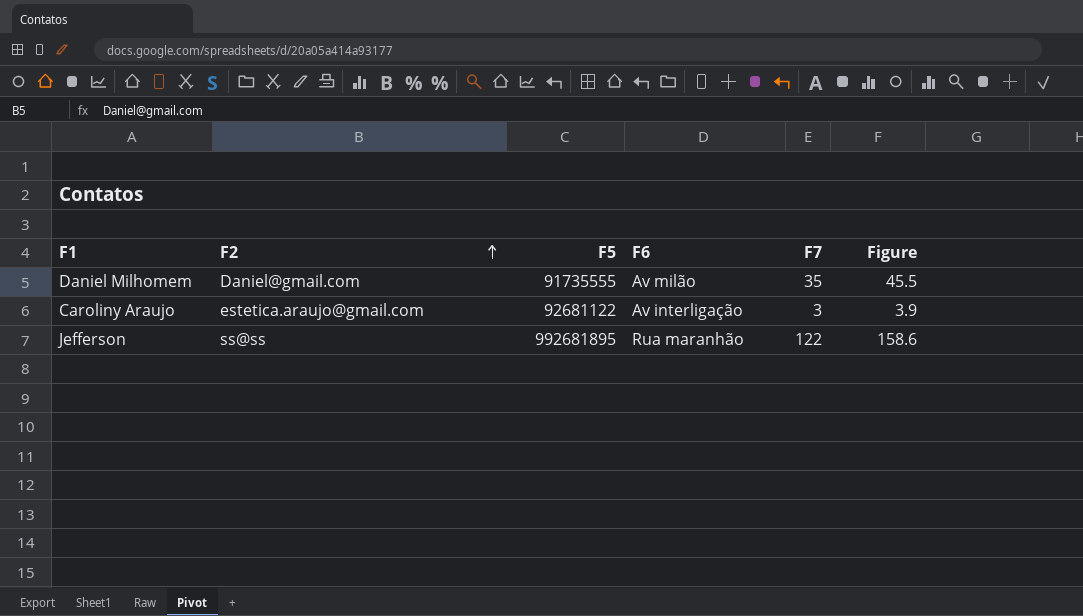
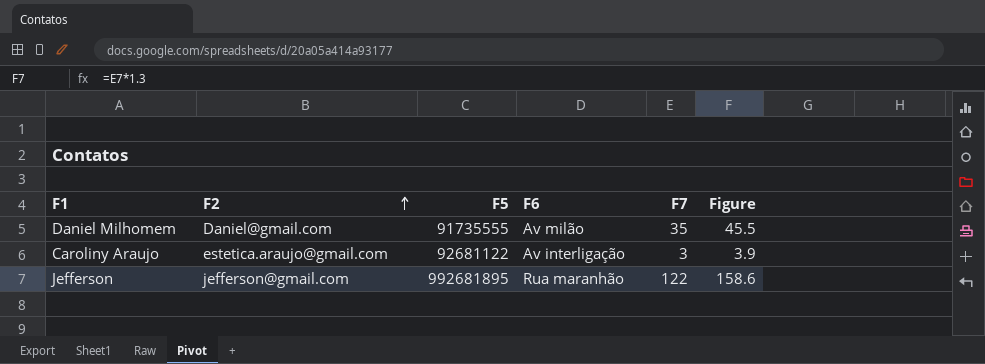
Jefferson | F2: ss@ss -> jefferson@gmail.com

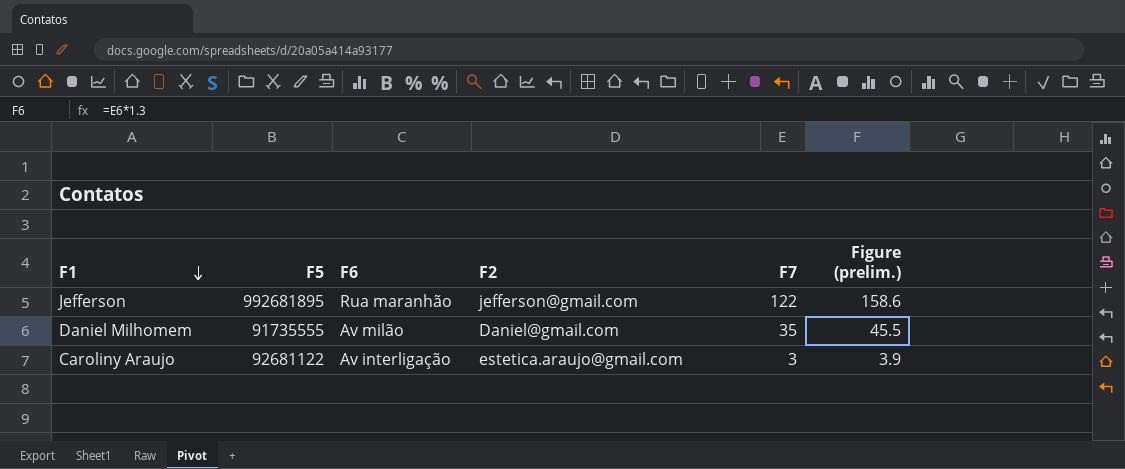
row order: F2 ascending -> F1 descending
column F2 | position: 2 -> 4
column name: Figure -> Figure (prelim.)

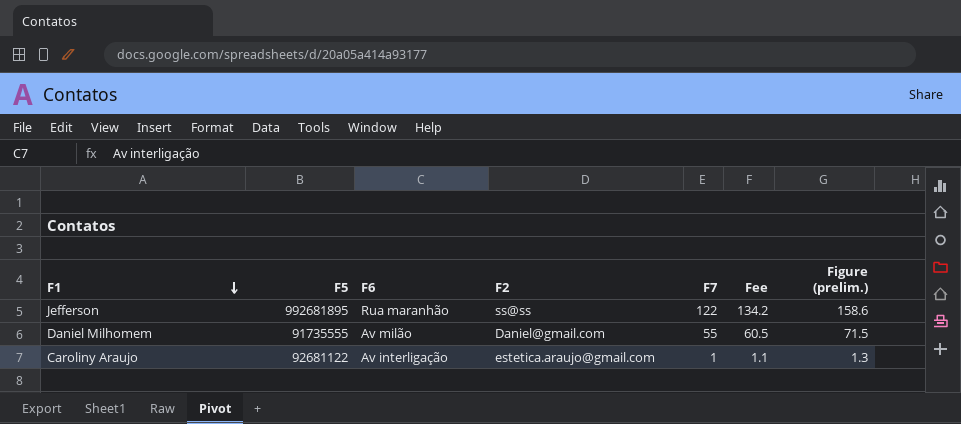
column Fee | formula: none -> [F7] * 1.1
Jefferson | F2: jefferson@gmail.com -> ss@ss
Daniel Milhomem | F7: 35 -> 55
Daniel Milhomem | Figure (prelim.): 45.5 -> 71.5
Caroliny Araujo | F7: 3 -> 1
Caroliny Araujo | Figure (prelim.): 3.9 -> 1.3

